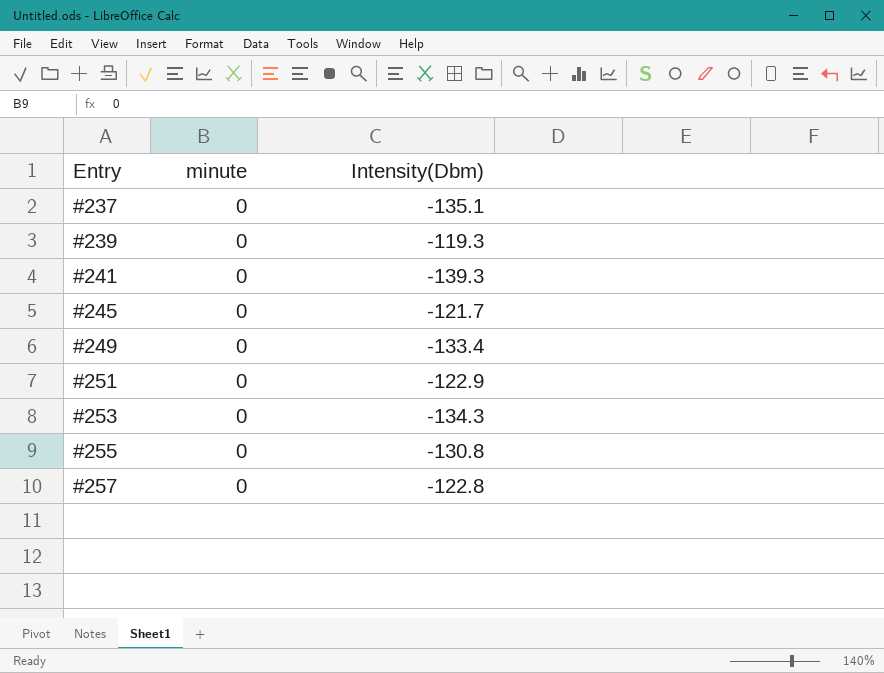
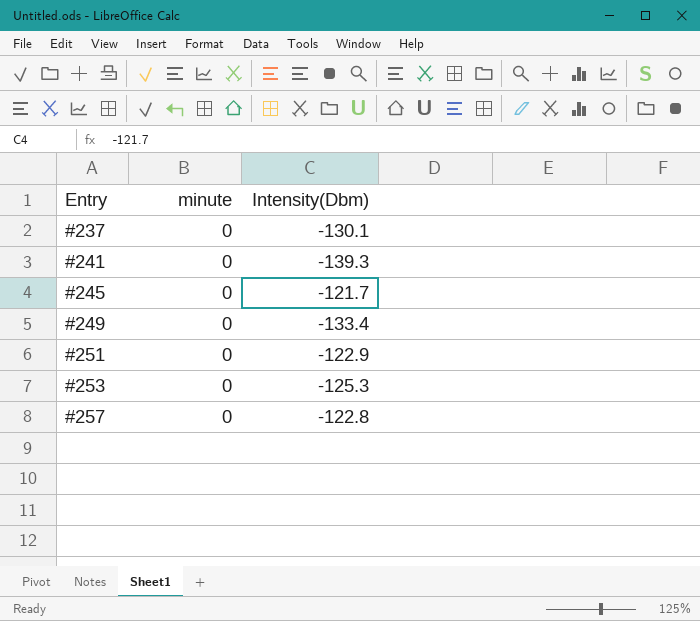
row #239: 0 | -119.3 -> none
row #255: 0 | -130.8 -> none
#237 | Intensity(Dbm): -135.1 -> -130.1
#253 | Intensity(Dbm): -134.3 -> -125.3

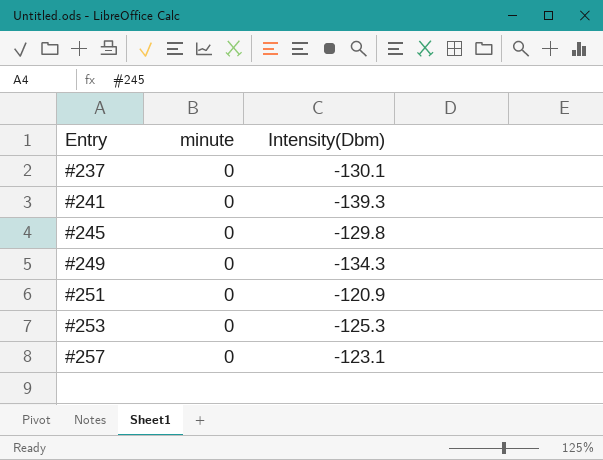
#245 | Intensity(Dbm): -121.7 -> -129.8
#249 | Intensity(Dbm): -133.4 -> -134.3
#251 | Intensity(Dbm): -122.9 -> -120.9
#257 | Intensity(Dbm): -122.8 -> -123.1

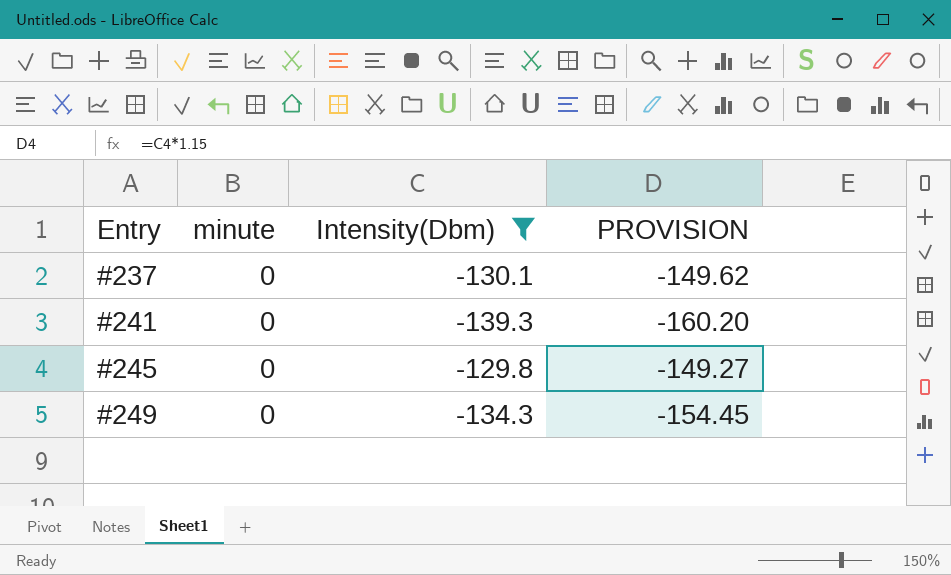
filter: none -> Intensity(Dbm) <= -129.8
column PROVISION | formula: none -> [Intensity(Dbm)] * 1.15

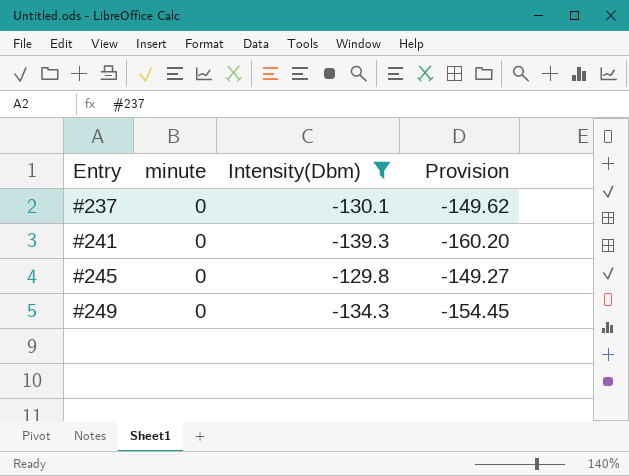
column name: PROVISION -> Provision

